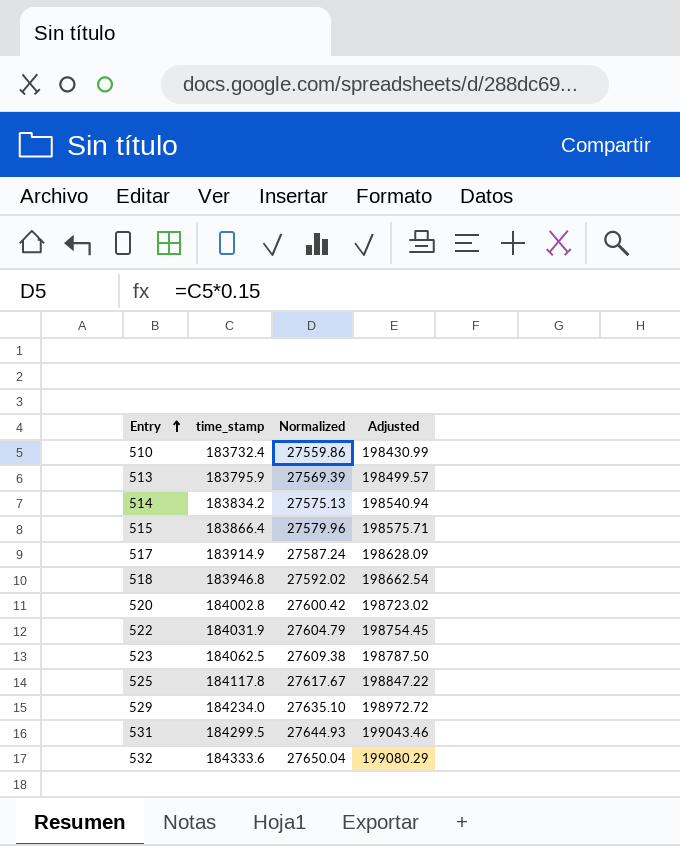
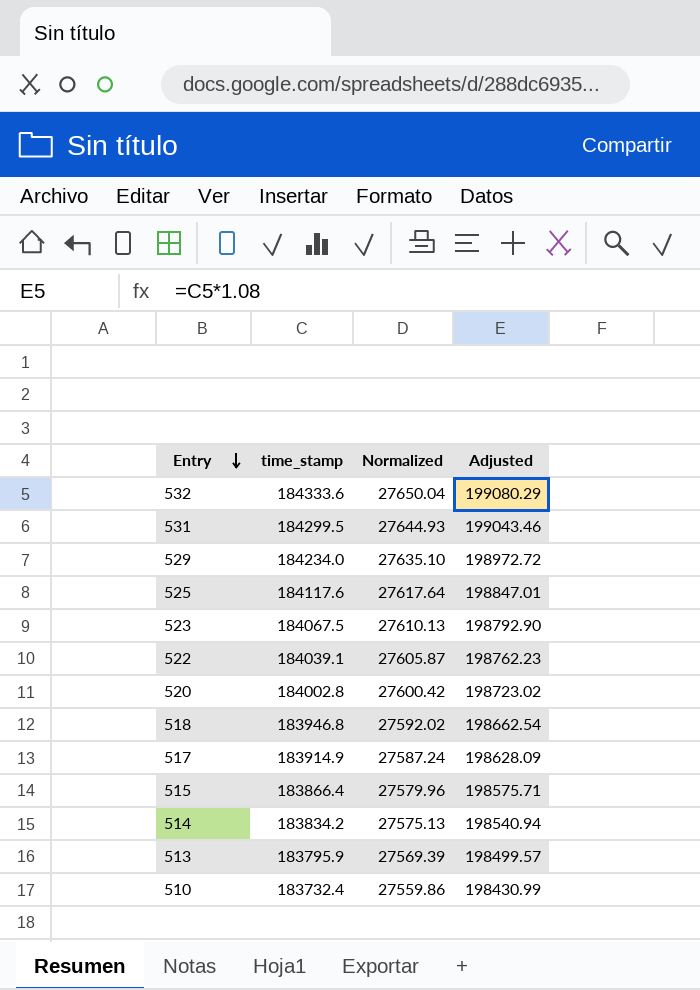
row order: Entry ascending -> Entry descending
525 | time_stamp: 184117.8 -> 184117.6
525 | Normalized: 27617.67 -> 27617.64
525 | Adjusted: 198847.22 -> 198847.01
523 | time_stamp: 184062.5 -> 184067.5
523 | Normalized: 27609.38 -> 27610.13
523 | Adjusted: 198787.50 -> 198792.90
522 | time_stamp: 184031.9 -> 184039.1
522 | Normalized: 27604.79 -> 27605.87
522 | Adjusted: 198754.45 -> 198762.23

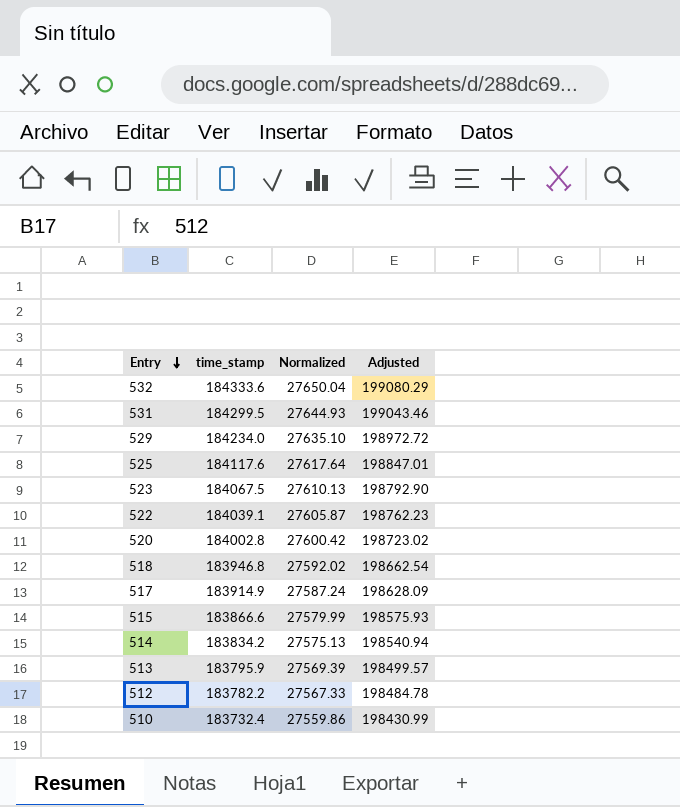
515 | time_stamp: 183866.4 -> 183866.6
515 | Normalized: 27579.96 -> 27579.99
515 | Adjusted: 198575.71 -> 198575.93
row 512: none -> 183782.2 | 27567.33 | 198484.78

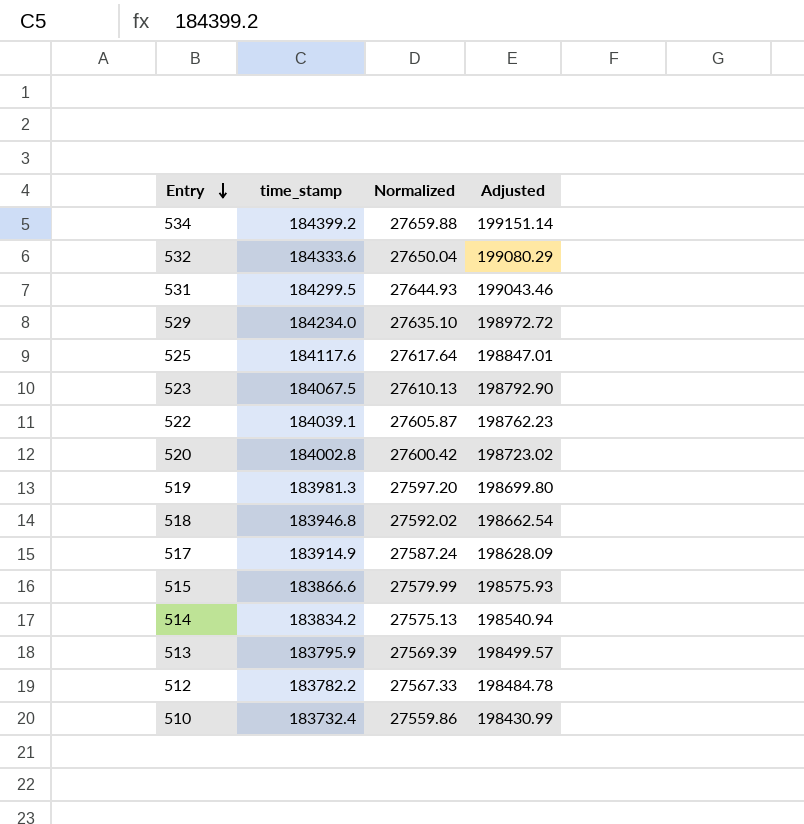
row 534: none -> 184399.2 | 27659.88 | 199151.14
row 519: none -> 183981.3 | 27597.20 | 198699.80

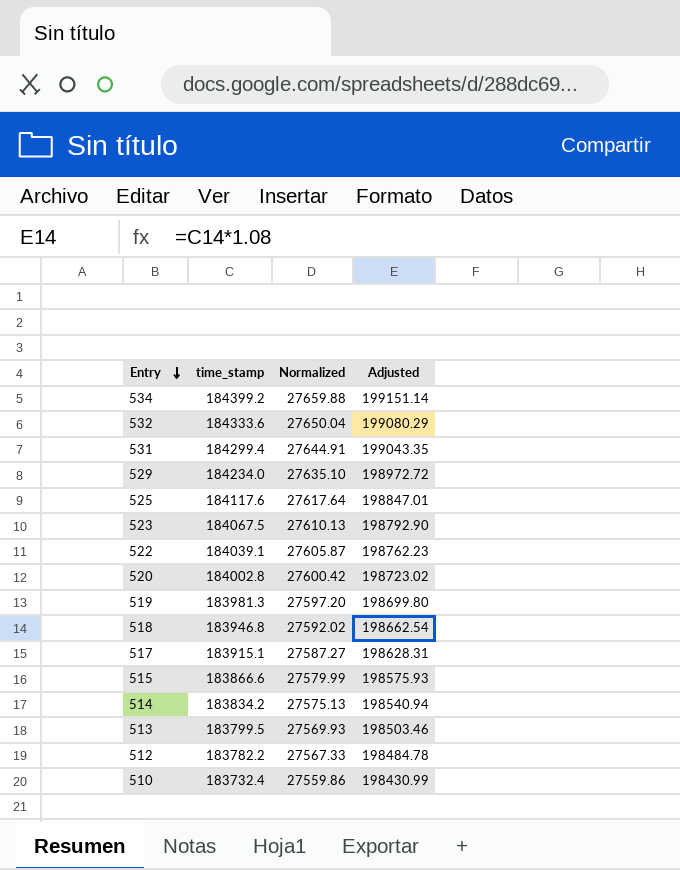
531 | time_stamp: 184299.5 -> 184299.4
531 | Normalized: 27644.93 -> 27644.91
531 | Adjusted: 199043.46 -> 199043.35
517 | time_stamp: 183914.9 -> 183915.1
517 | Normalized: 27587.24 -> 27587.27
517 | Adjusted: 198628.09 -> 198628.31
513 | time_stamp: 183795.9 -> 183799.5
513 | Normalized: 27569.39 -> 27569.93
513 | Adjusted: 198499.57 -> 198503.46

